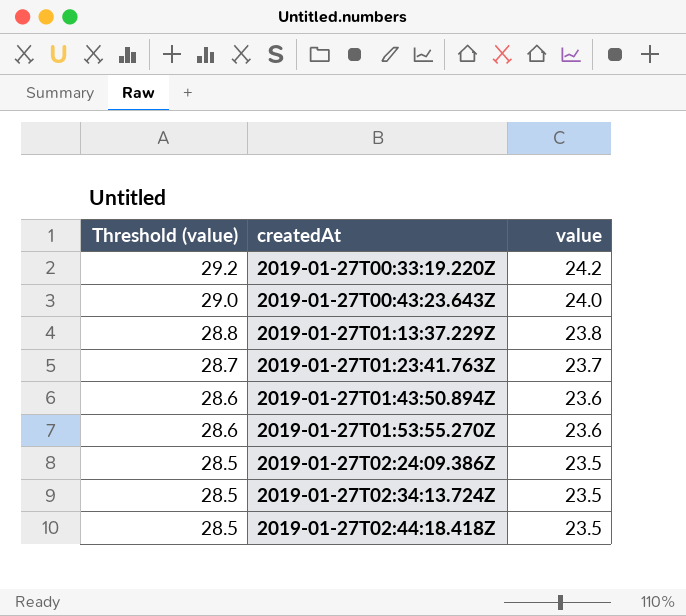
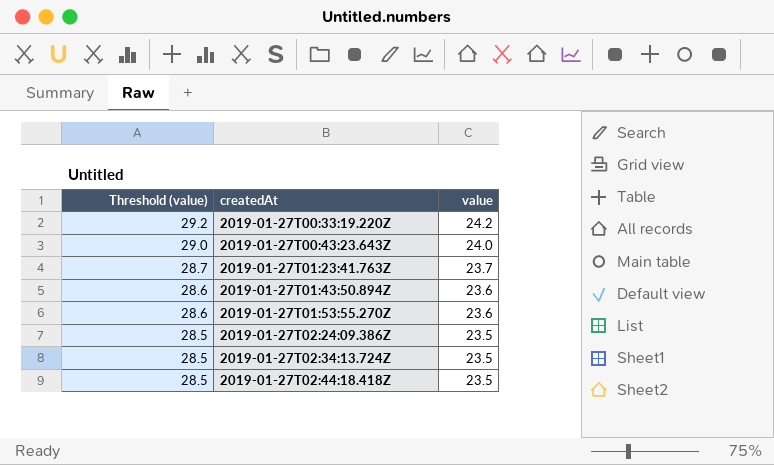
row 2019-01-27T01:13:37.229Z: 28.8 | 23.8 -> none

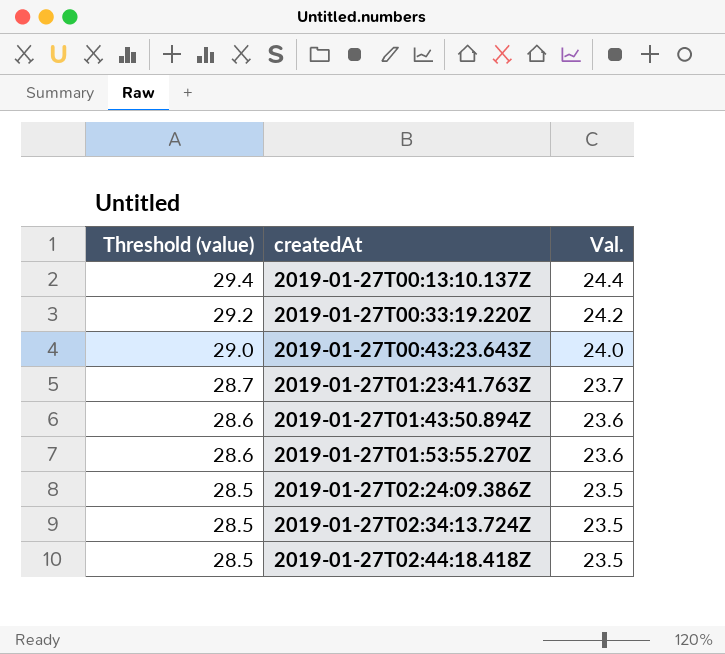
column name: value -> Val.
row 2019-01-27T00:13:10.137Z: none -> 29.4 | 24.4

